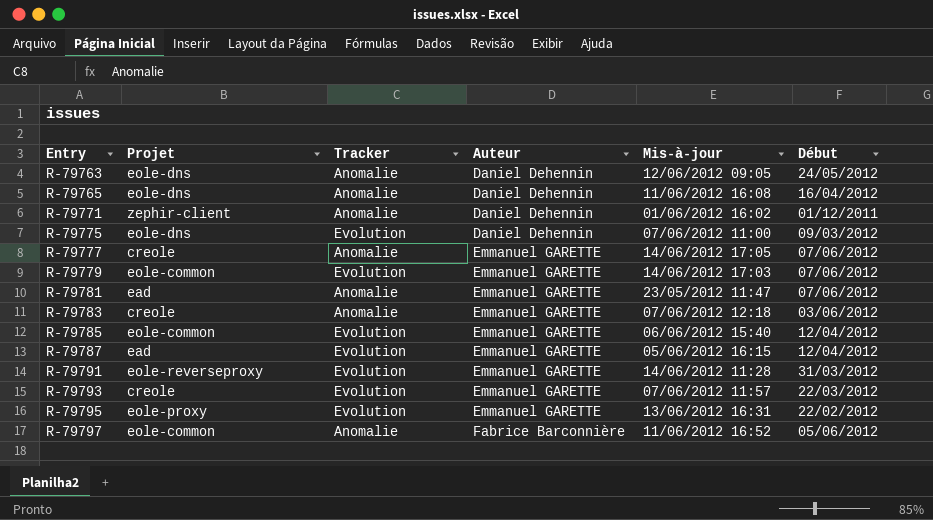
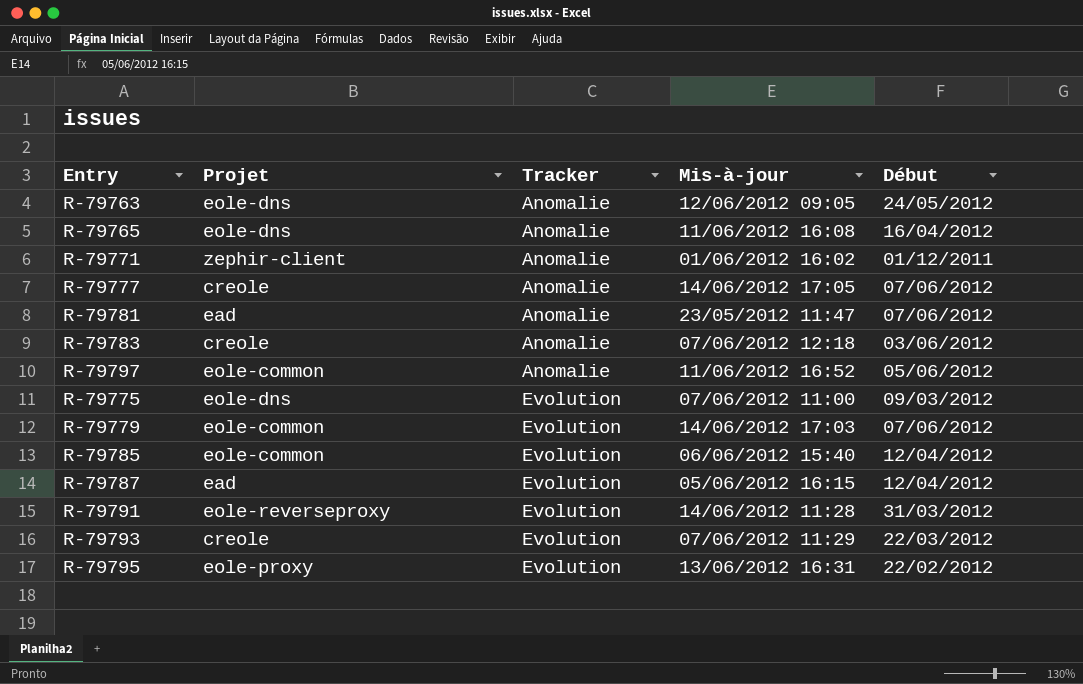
row order: Entry ascending -> Tracker ascending
column Auteur | position: 4 -> none
R-79793 | Mis-à-jour: 07/06/2012 11:57 -> 07/06/2012 11:29

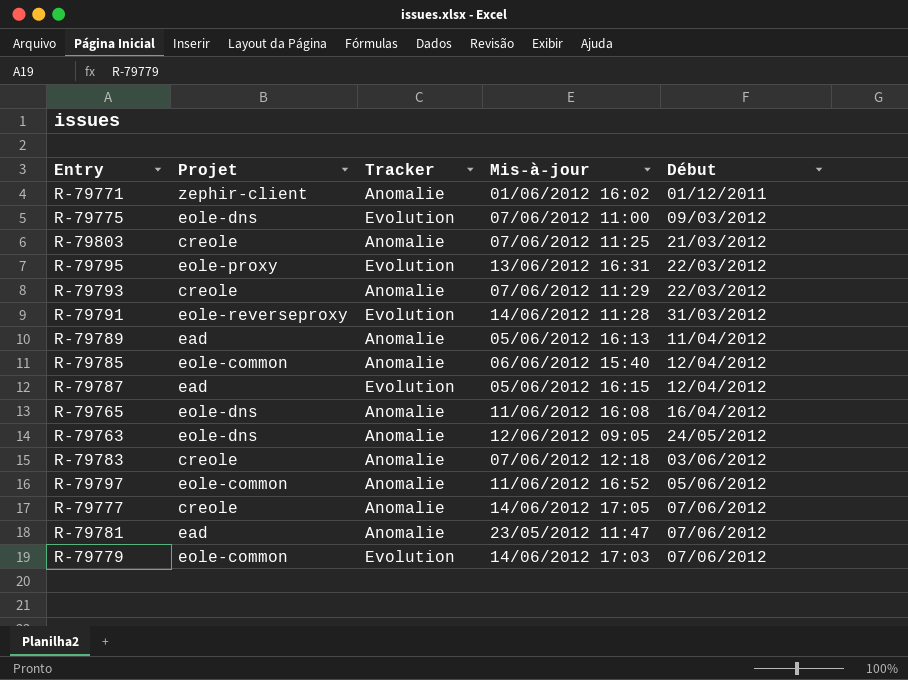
row order: Tracker ascending -> Début ascending
row R-79803: none -> creole | Anomalie | 07/06/2012 11:25 | 21/03/2012
R-79795 | Début: 22/02/2012 -> 22/03/2012
R-79793 | Tracker: Evolution -> Anomalie
row R-79789: none -> ead | Anomalie | 05/06/2012 16:13 | 11/04/2012
R-79785 | Tracker: Evolution -> Anomalie

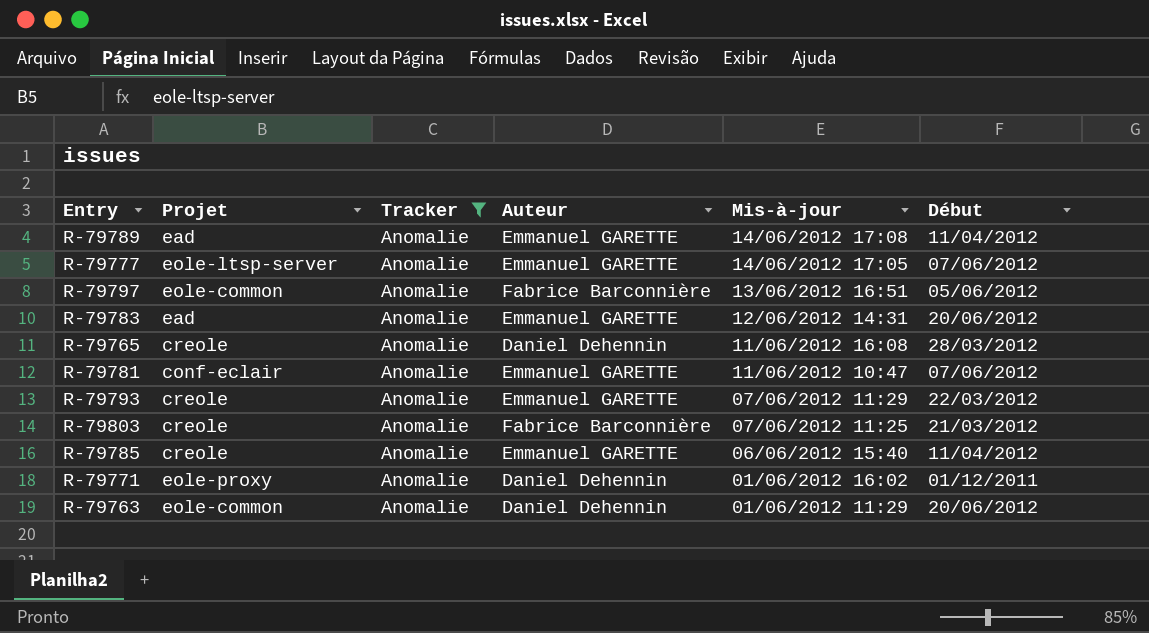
filter: none -> Tracker = Anomalie
row order: Début ascending -> Mis-à-jour descending
column Auteur | position: none -> 4
R-79789 | Mis-à-jour: 05/06/2012 16:13 -> 14/06/2012 17:08
R-79777 | Projet: creole -> eole-ltsp-server
R-79797 | Mis-à-jour: 11/06/2012 16:52 -> 13/06/2012 16:51
R-79783 | Projet: creole -> ead
R-79783 | Mis-à-jour: 07/06/2012 12:18 -> 12/06/2012 14:31
R-79783 | Début: 03/06/2012 -> 20/06/2012
R-79765 | Projet: eole-dns -> creole
R-79765 | Début: 16/04/2012 -> 28/03/2012
R-79781 | Projet: ead -> conf-eclair
R-79781 | Mis-à-jour: 23/05/2012 11:47 -> 11/06/2012 10:47
R-79785 | Projet: eole-common -> creole
R-79785 | Début: 12/04/2012 -> 11/04/2012
R-79771 | Projet: zephir-client -> eole-proxy
R-79763 | Projet: eole-dns -> eole-common
R-79763 | Mis-à-jour: 12/06/2012 09:05 -> 01/06/2012 11:29
R-79763 | Début: 24/05/2012 -> 20/06/2012

